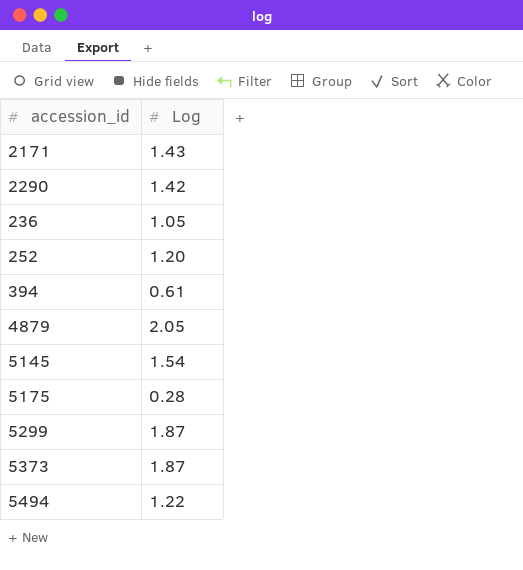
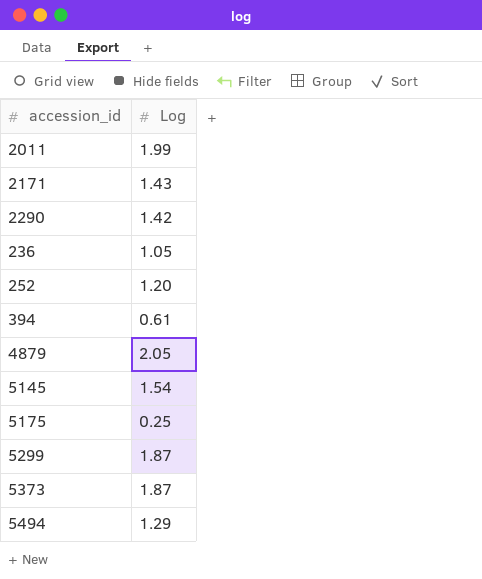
row 2011: none -> 1.99
5175 | Log: 0.28 -> 0.25
5494 | Log: 1.22 -> 1.29

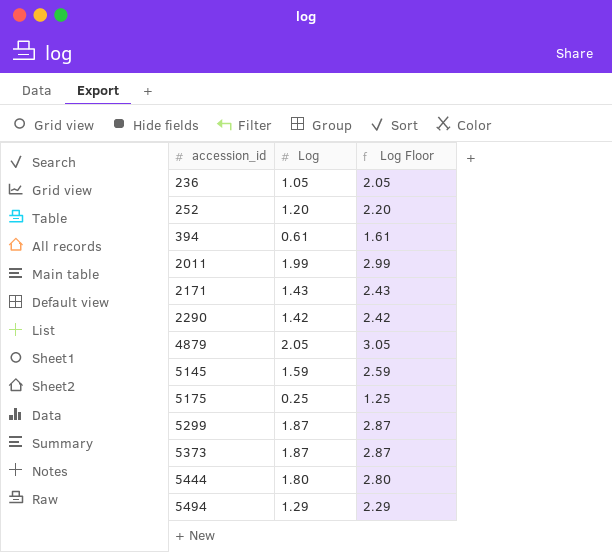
row order: none -> accession_id ascending
column Log Floor | formula: none -> [Log] + 1
5145 | Log: 1.54 -> 1.59
row 5444: none -> 1.80 | 2.80

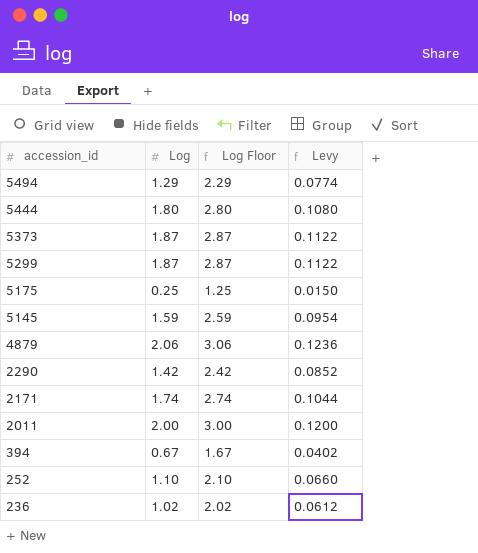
row order: accession_id ascending -> accession_id descending
column Levy | formula: none -> [Log] * 0.06
4879 | Log: 2.05 -> 2.06
4879 | Log Floor: 3.05 -> 3.06
2171 | Log: 1.43 -> 1.74
2171 | Log Floor: 2.43 -> 2.74
2011 | Log: 1.99 -> 2.00
2011 | Log Floor: 2.99 -> 3.00
394 | Log: 0.61 -> 0.67
394 | Log Floor: 1.61 -> 1.67
252 | Log: 1.20 -> 1.10
252 | Log Floor: 2.20 -> 2.10
236 | Log: 1.05 -> 1.02
236 | Log Floor: 2.05 -> 2.02

